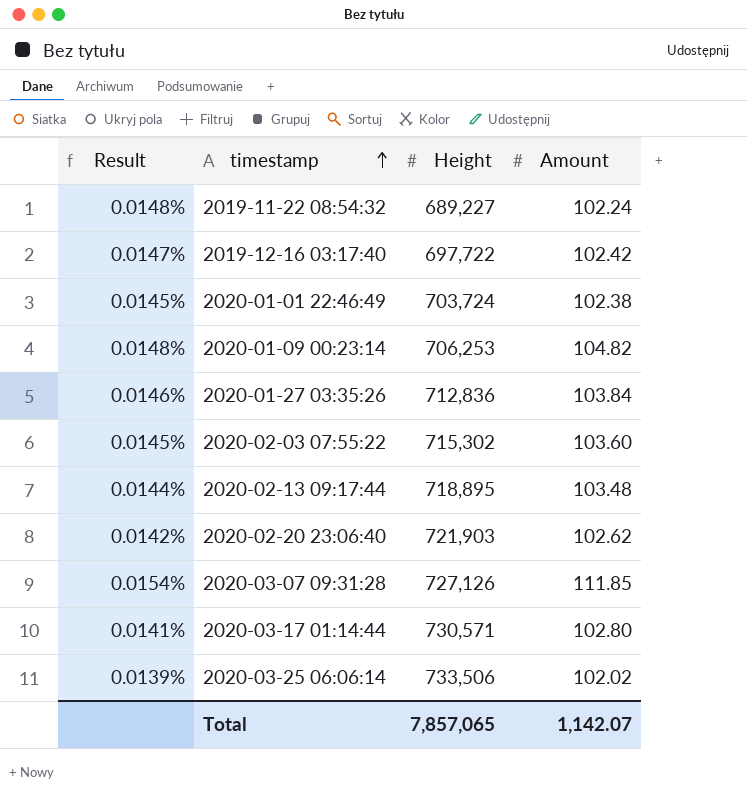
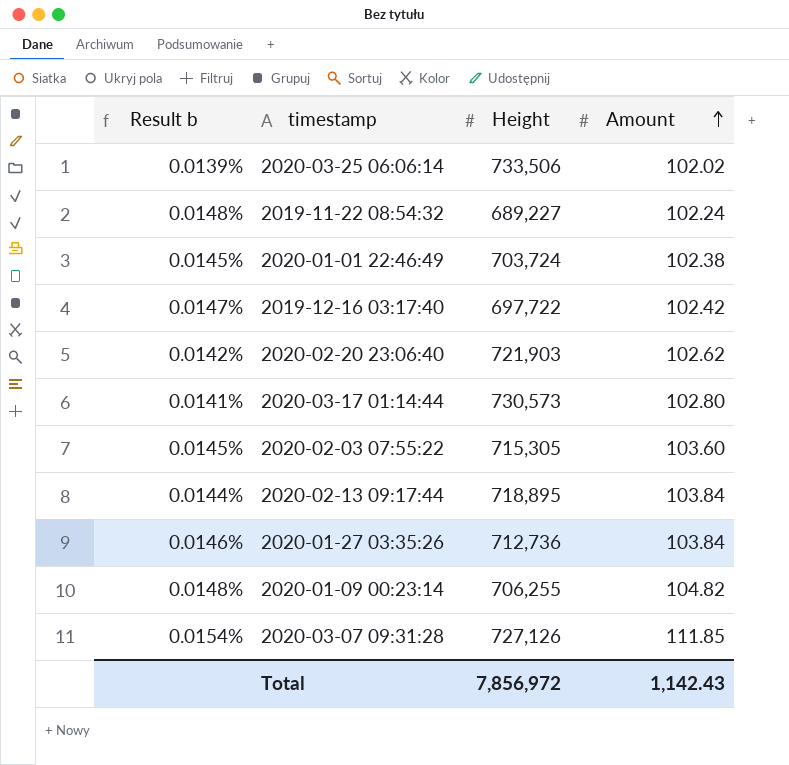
row order: timestamp ascending -> Amount ascending
column name: Result -> Result b
2020-03-17 01:14:44 | Height: 730,571 -> 730,573
2020-02-03 07:55:22 | Height: 715,302 -> 715,305
2020-02-13 09:17:44 | Amount: 103.48 -> 103.84
2020-01-27 03:35:26 | Height: 712,836 -> 712,736
2020-01-09 00:23:14 | Height: 706,253 -> 706,255
Total | Height: 7,857,065 -> 7,856,972
Total | Amount: 1,142.07 -> 1,142.43

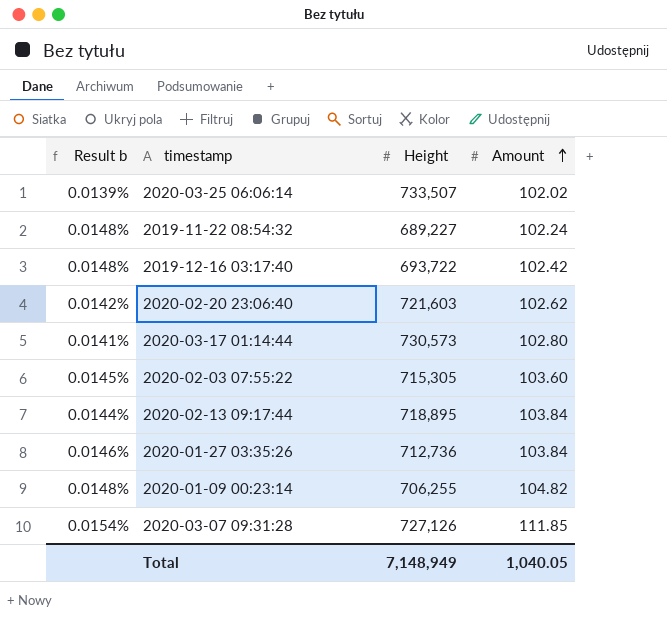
row 2020-01-01 22:46:49: 0.0145% | 703,724 | 102.38 -> none
2020-03-25 06:06:14 | Height: 733,506 -> 733,507
2019-12-16 03:17:40 | Result b: 0.0147% -> 0.0148%
2019-12-16 03:17:40 | Height: 697,722 -> 693,722
2020-02-20 23:06:40 | Height: 721,903 -> 721,603
Total | Height: 7,856,972 -> 7,148,949
Total | Amount: 1,142.43 -> 1,040.05

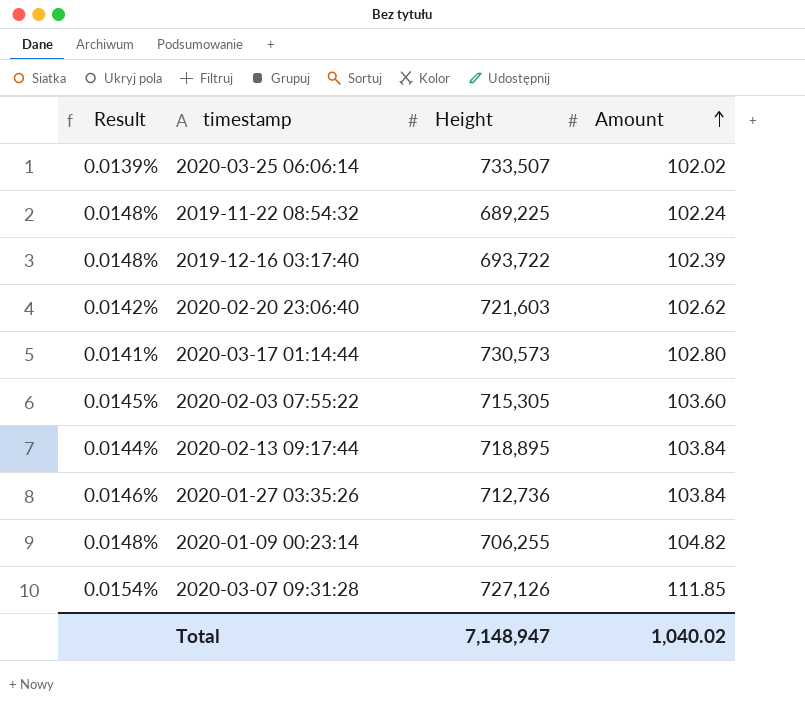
column name: Result b -> Result
2019-11-22 08:54:32 | Height: 689,227 -> 689,225
2019-12-16 03:17:40 | Amount: 102.42 -> 102.39
Total | Height: 7,148,949 -> 7,148,947
Total | Amount: 1,040.05 -> 1,040.02

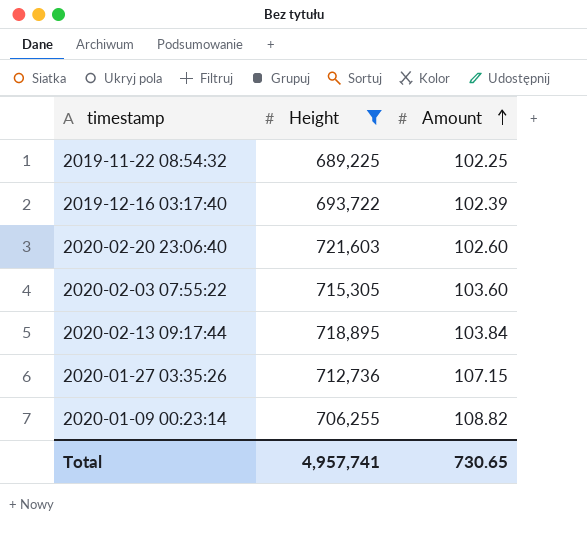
filter: none -> Height <= 721,603
column Result | formula: [Amount] / [Height] -> none
2019-11-22 08:54:32 | Amount: 102.24 -> 102.25
2020-02-20 23:06:40 | Amount: 102.62 -> 102.60
2020-01-27 03:35:26 | Amount: 103.84 -> 107.15
2020-01-09 00:23:14 | Amount: 104.82 -> 108.82
Total | Height: 7,148,947 -> 4,957,741
Total | Amount: 1,040.02 -> 730.65

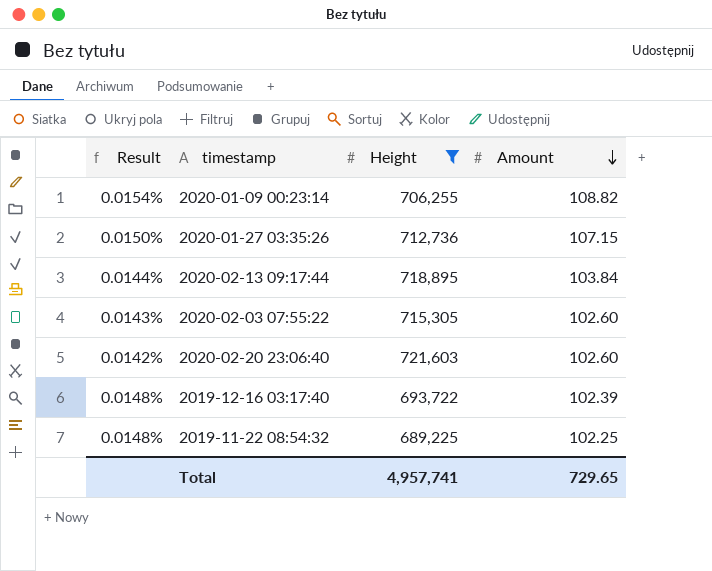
row order: Amount ascending -> Amount descending
column Result | formula: none -> [Amount] / [Height]
2020-02-03 07:55:22 | Amount: 103.60 -> 102.60
Total | Amount: 730.65 -> 729.65

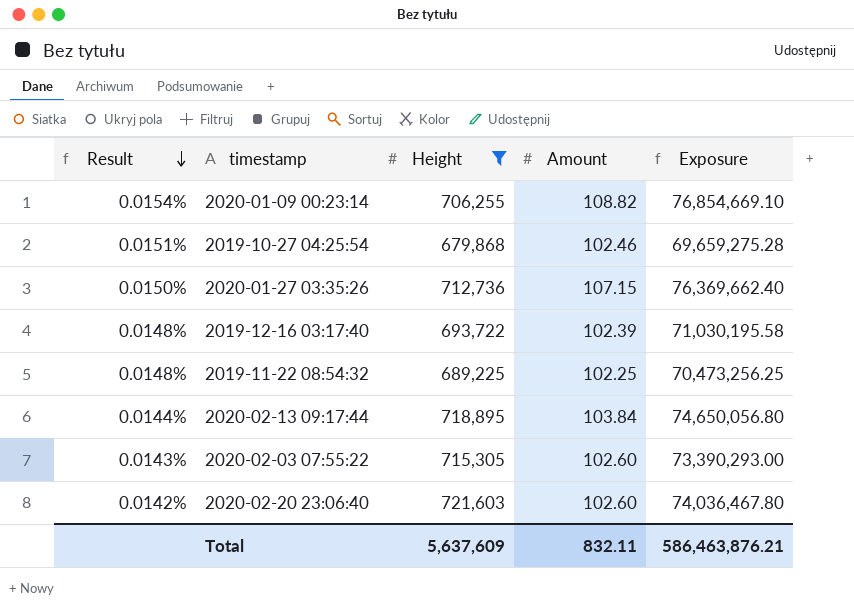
row order: Amount descending -> Result descending
column Exposure | formula: none -> [Height] * [Amount]
row 2019-10-27 04:25:54: none -> 0.0151% | 679,868 | 102.46 | 69,659,275.28
Total | Height: 4,957,741 -> 5,637,609
Total | Amount: 729.65 -> 832.11

